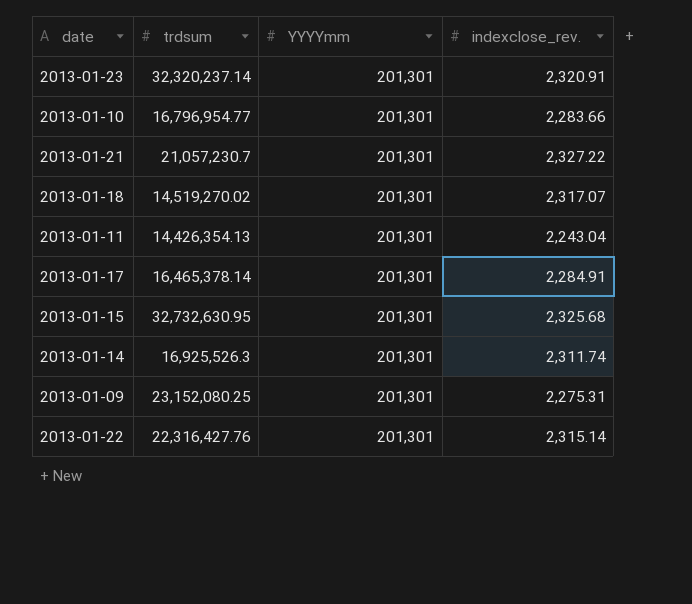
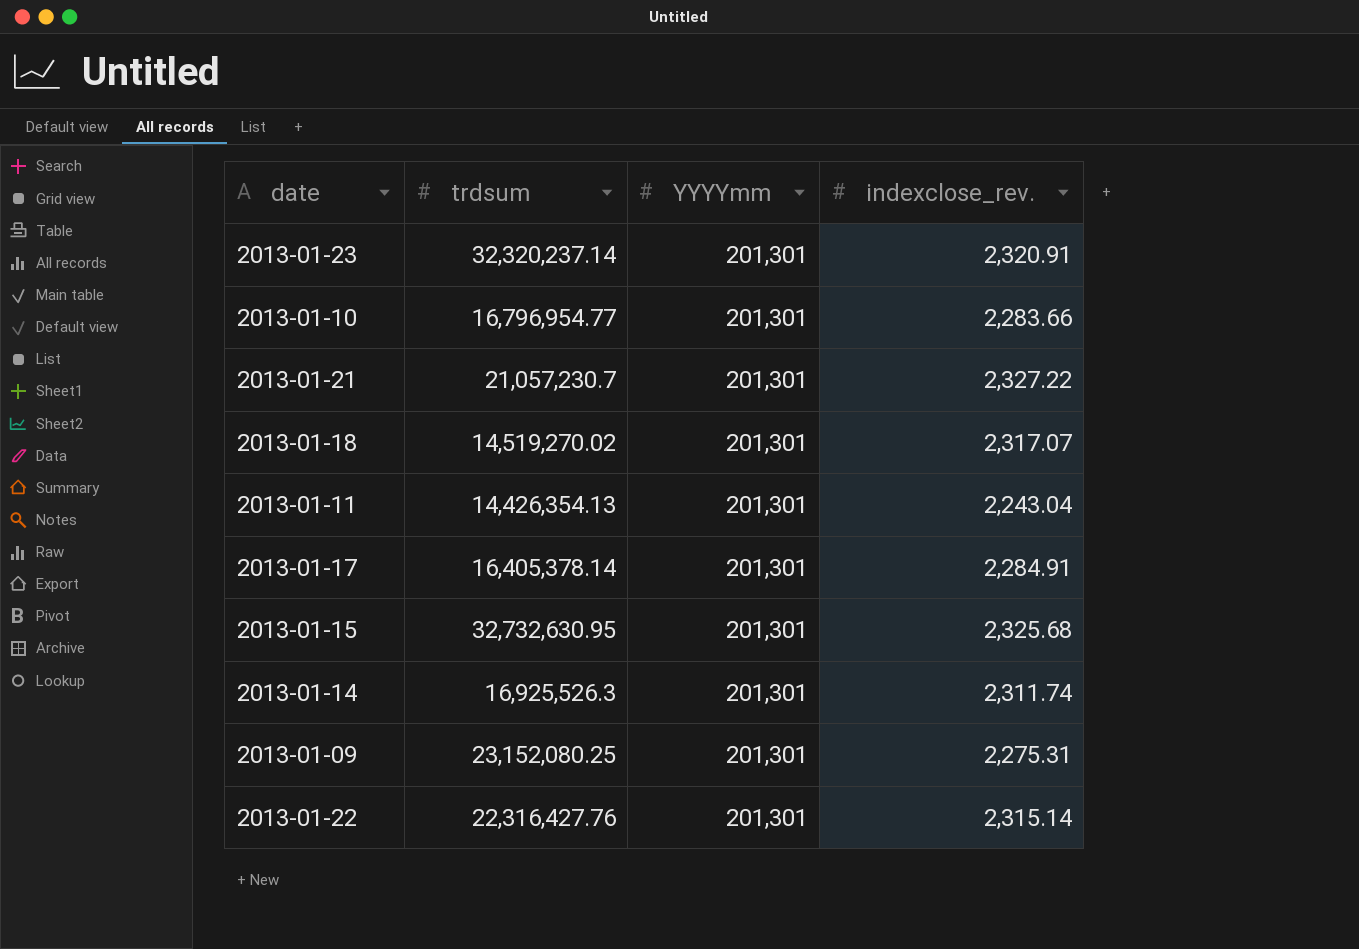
2013-01-17 | trdsum: 16,465,378.14 -> 16,405,378.14

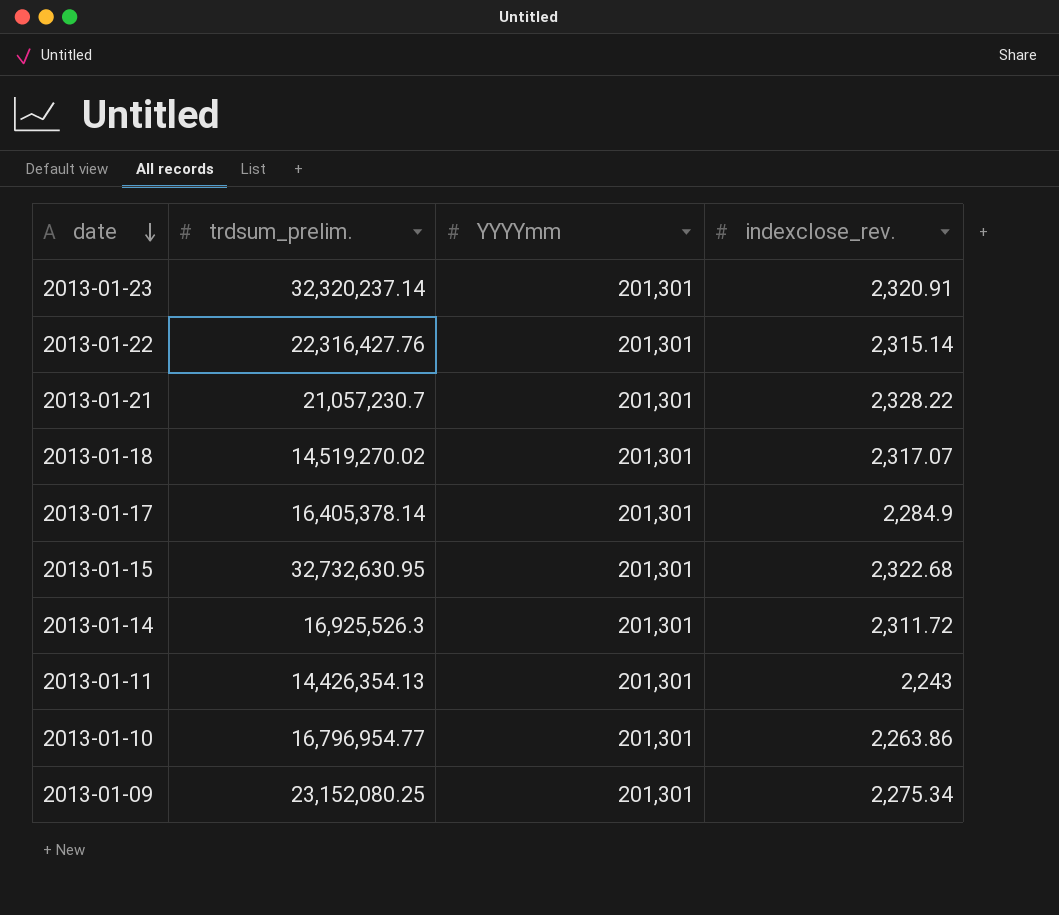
row order: none -> date descending
column name: trdsum -> trdsum_prelim.
2013-01-21 | indexclose_rev.: 2,327.22 -> 2,328.22
2013-01-17 | indexclose_rev.: 2,284.91 -> 2,284.9
2013-01-15 | indexclose_rev.: 2,325.68 -> 2,322.68
2013-01-14 | indexclose_rev.: 2,311.74 -> 2,311.72
2013-01-11 | indexclose_rev.: 2,243.04 -> 2,243
2013-01-10 | indexclose_rev.: 2,283.66 -> 2,263.86
2013-01-09 | indexclose_rev.: 2,275.31 -> 2,275.34

